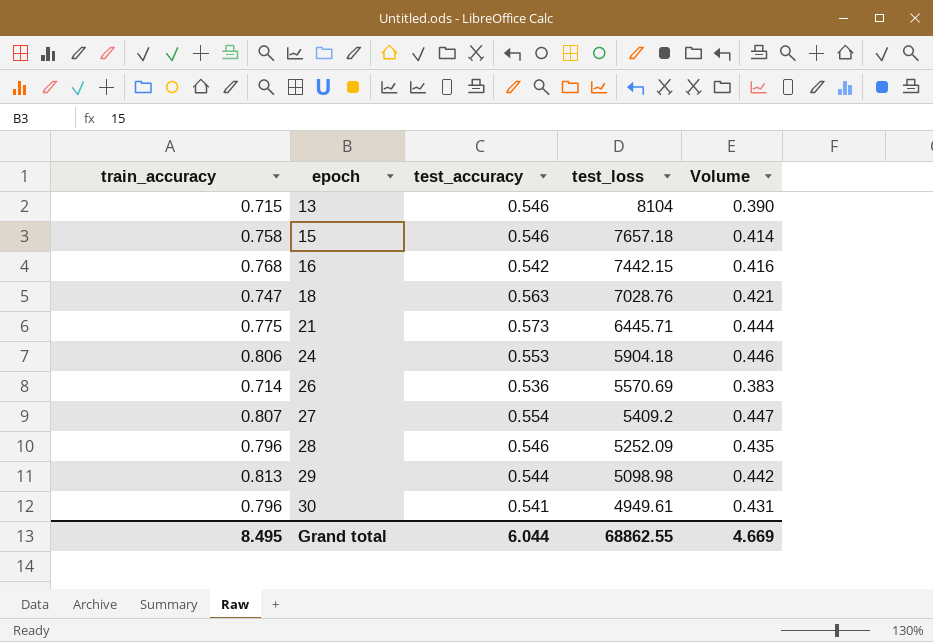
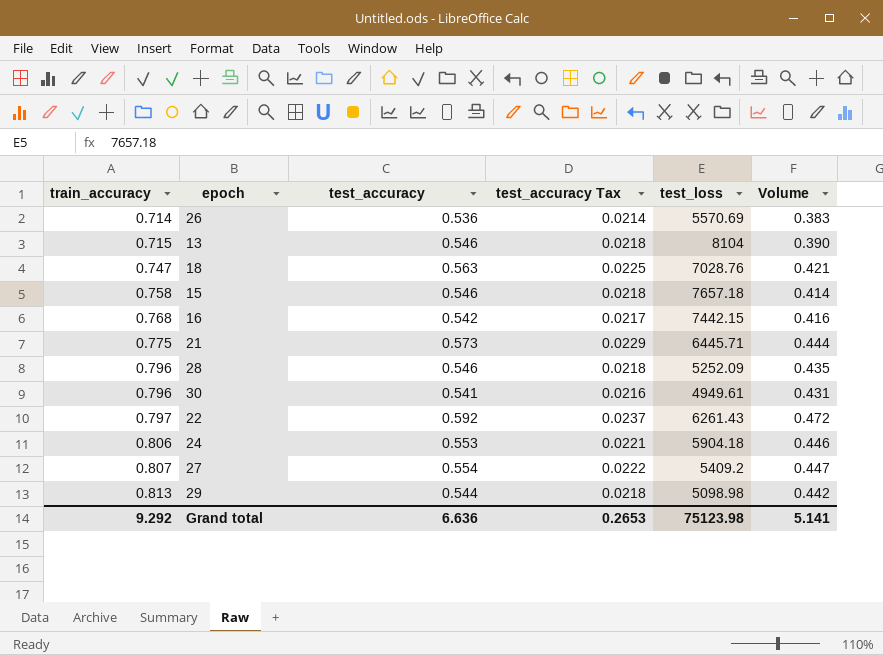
row order: epoch ascending -> train_accuracy ascending
column test_accuracy Tax | formula: none -> [test_accuracy] * 0.04
row 22: none -> 0.797 | 0.592 | 0.0237 | 6261.43 | 0.472
Grand total | train_accuracy: 8.495 -> 9.292
Grand total | test_accuracy: 6.044 -> 6.636
Grand total | test_loss: 68862.55 -> 75123.98
Grand total | Volume: 4.669 -> 5.141

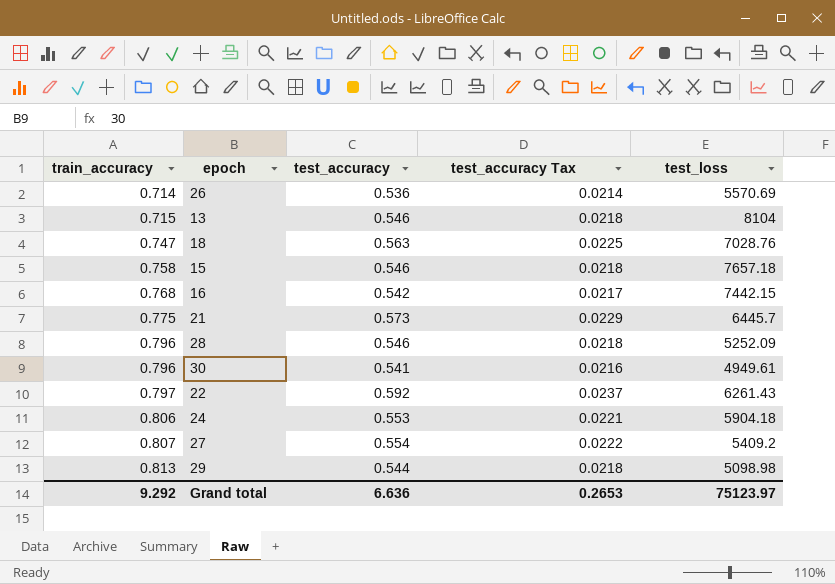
column Volume | formula: [train_accuracy] * [test_accuracy] -> none
21 | test_loss: 6445.71 -> 6445.7
Grand total | test_loss: 75123.98 -> 75123.97

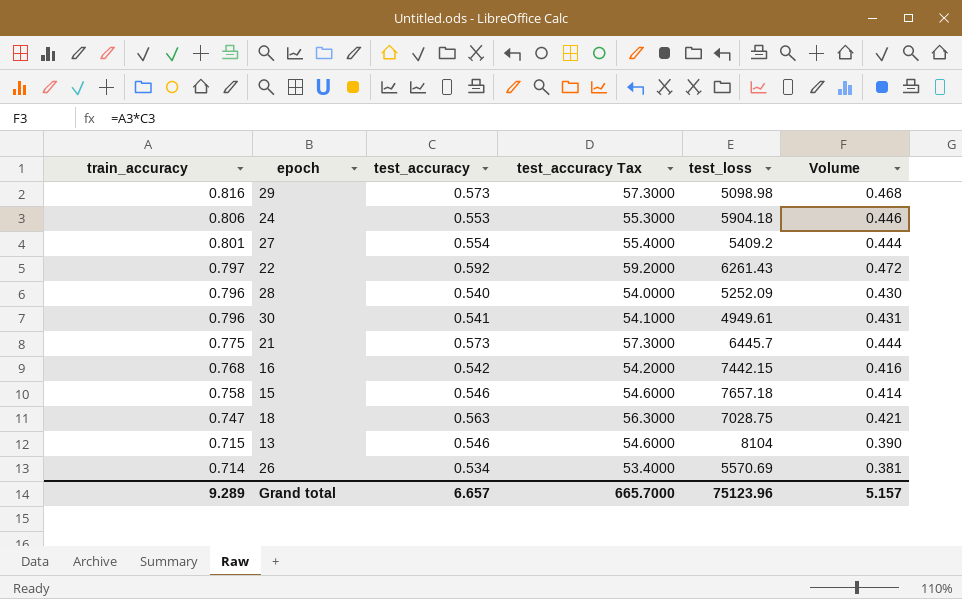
row order: train_accuracy ascending -> train_accuracy descending
column test_accuracy Tax | formula: [test_accuracy] * 0.04 -> [test_accuracy] * 100
column Volume | formula: none -> [train_accuracy] * [test_accuracy]
29 | train_accuracy: 0.813 -> 0.816
29 | test_accuracy: 0.544 -> 0.573
27 | train_accuracy: 0.807 -> 0.801
28 | test_accuracy: 0.546 -> 0.540
18 | test_loss: 7028.76 -> 7028.75
26 | test_accuracy: 0.536 -> 0.534
Grand total | train_accuracy: 9.292 -> 9.289
Grand total | test_accuracy: 6.636 -> 6.657
Grand total | test_accuracy Tax: 0.2653 -> 665.7000
Grand total | test_loss: 75123.97 -> 75123.96

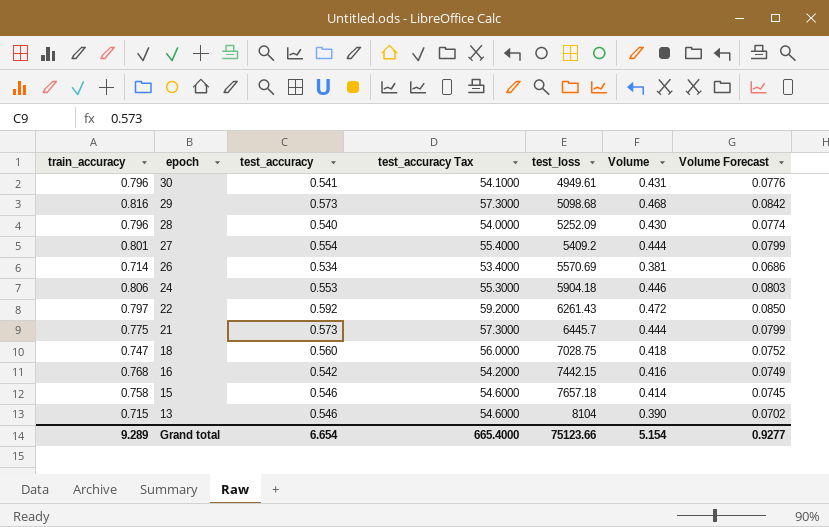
row order: train_accuracy descending -> epoch descending
column Volume Forecast | formula: none -> [Volume] * 0.18
29 | test_loss: 5098.98 -> 5098.68
18 | test_accuracy: 0.563 -> 0.560
18 | test_accuracy Tax: 56.3000 -> 56.0000
18 | Volume: 0.421 -> 0.418
Grand total | test_accuracy: 6.657 -> 6.654
Grand total | test_accuracy Tax: 665.7000 -> 665.4000
Grand total | test_loss: 75123.96 -> 75123.66
Grand total | Volume: 5.157 -> 5.154

